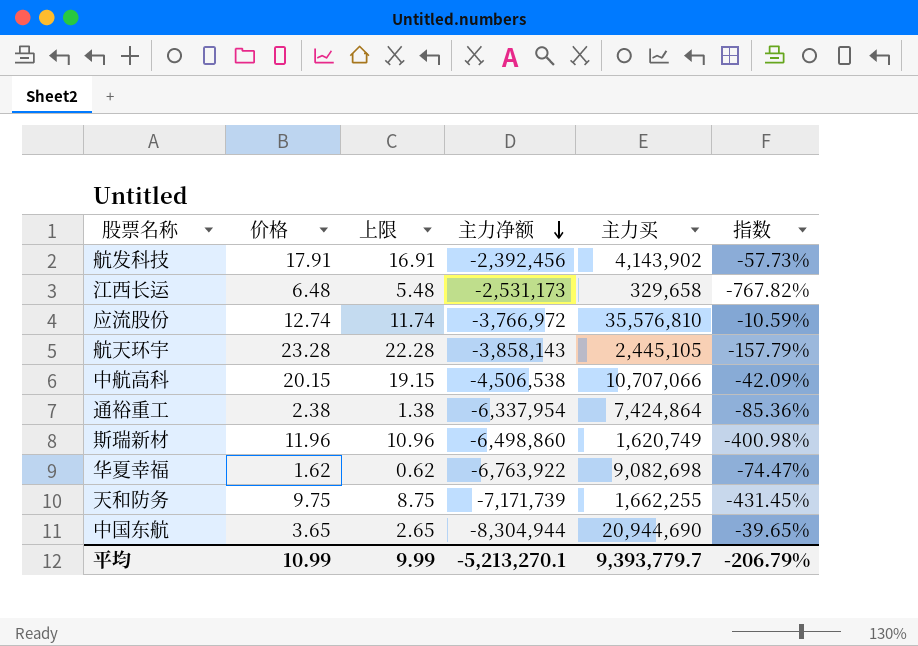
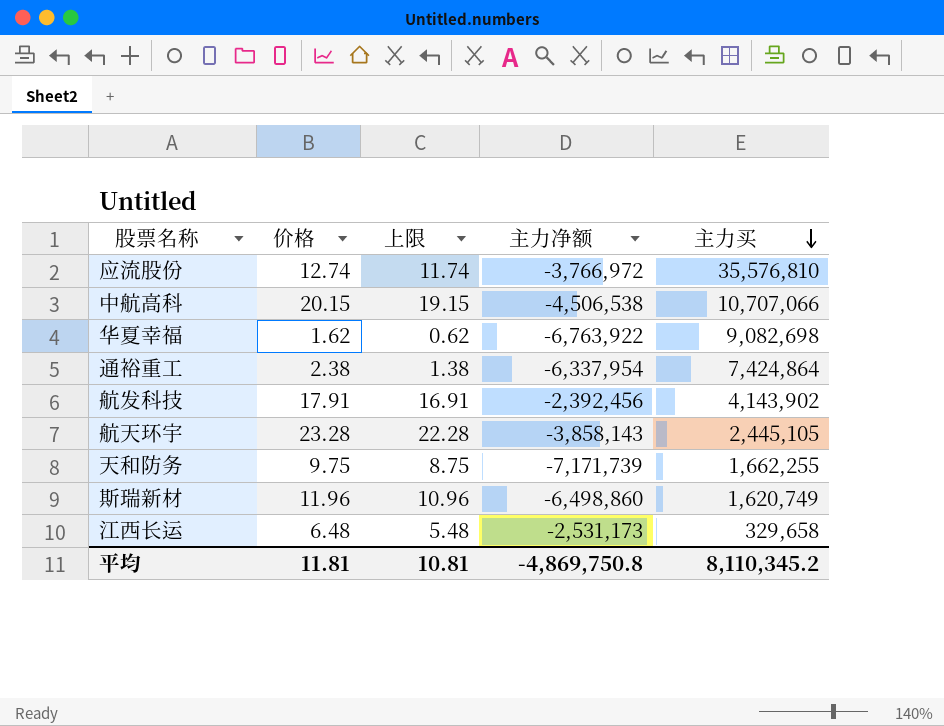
row order: 主力净额 descending -> 主力买 descending
column 指数 | formula: [主力净额] / [主力买] -> none
row 中国东航: 3.65 | 2.65 | -8,304,944 | 20,944,690 | -39.65% -> none
平均 | 价格: 10.99 -> 11.81
平均 | 上限: 9.99 -> 10.81
平均 | 主力净额: -5,213,270.1 -> -4,869,750.8
平均 | 主力买: 9,393,779.7 -> 8,110,345.2

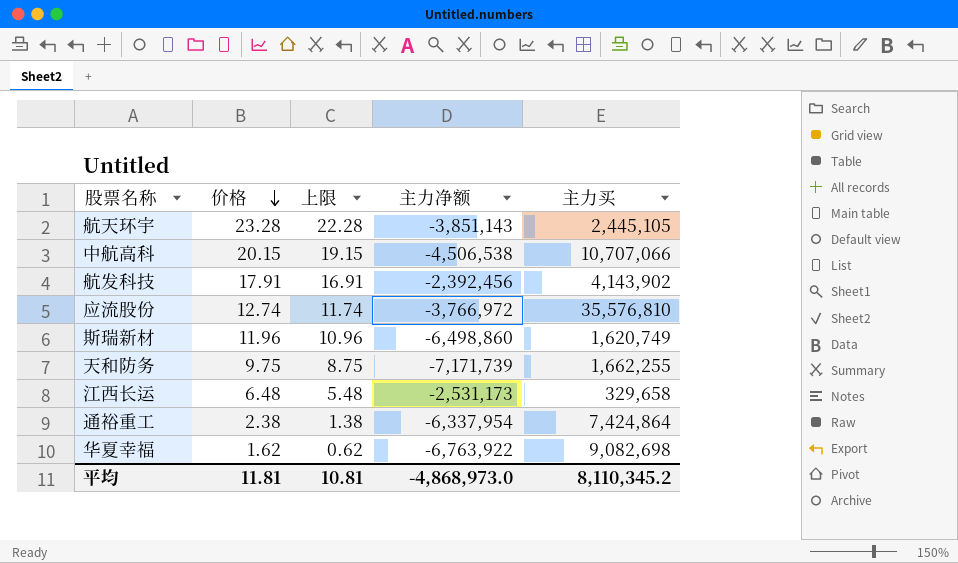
row order: 主力买 descending -> 价格 descending
航天环宇 | 主力净额: -3,858,143 -> -3,851,143
平均 | 主力净额: -4,869,750.8 -> -4,868,973.0

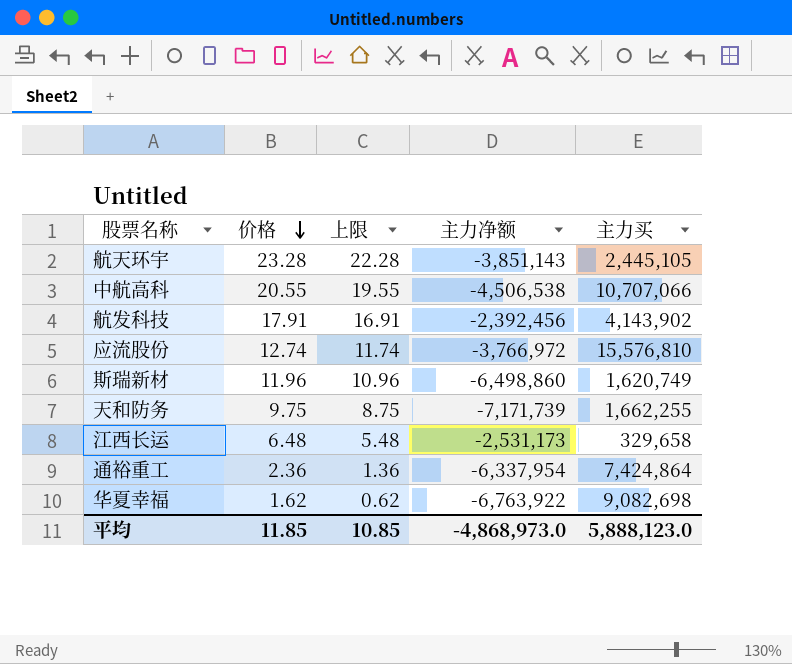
中航高科 | 价格: 20.15 -> 20.55
中航高科 | 上限: 19.15 -> 19.55
应流股份 | 主力买: 35,576,810 -> 15,576,810
通裕重工 | 价格: 2.38 -> 2.36
通裕重工 | 上限: 1.38 -> 1.36
平均 | 价格: 11.81 -> 11.85
平均 | 上限: 10.81 -> 10.85
平均 | 主力买: 8,110,345.2 -> 5,888,123.0

